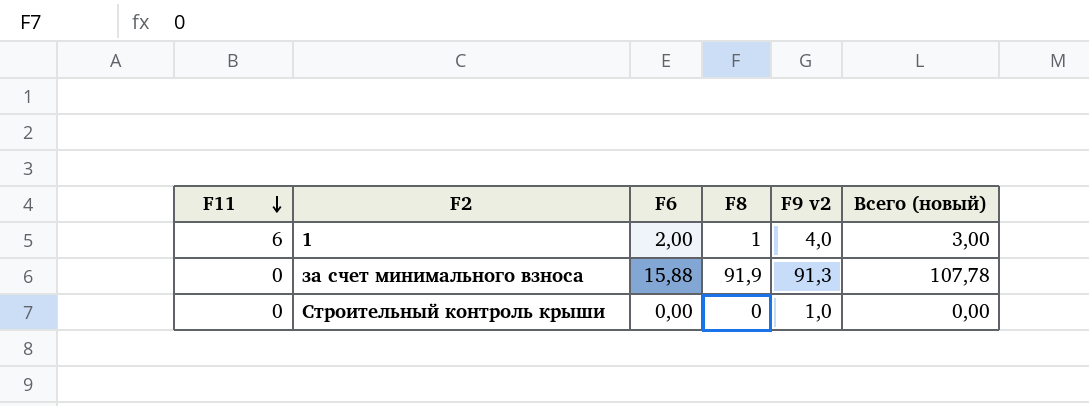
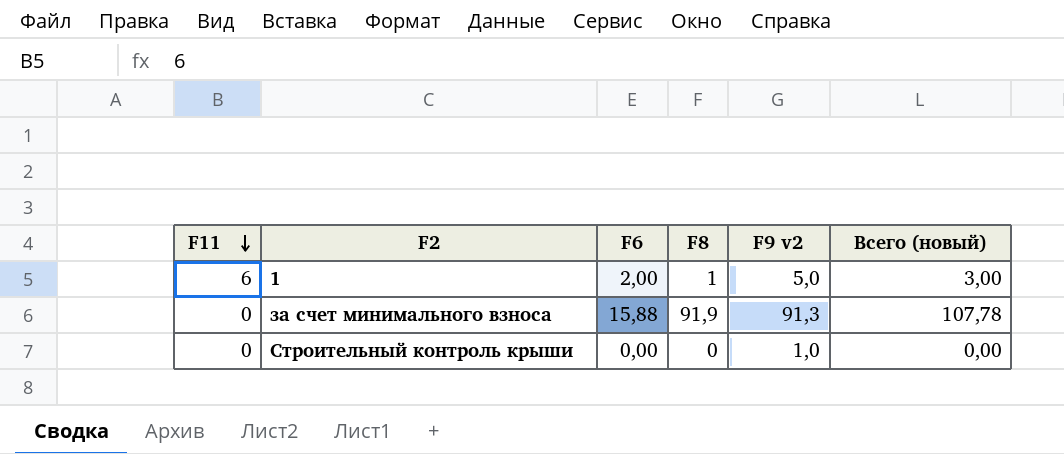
1 | F9 v2: 4,0 -> 5,0

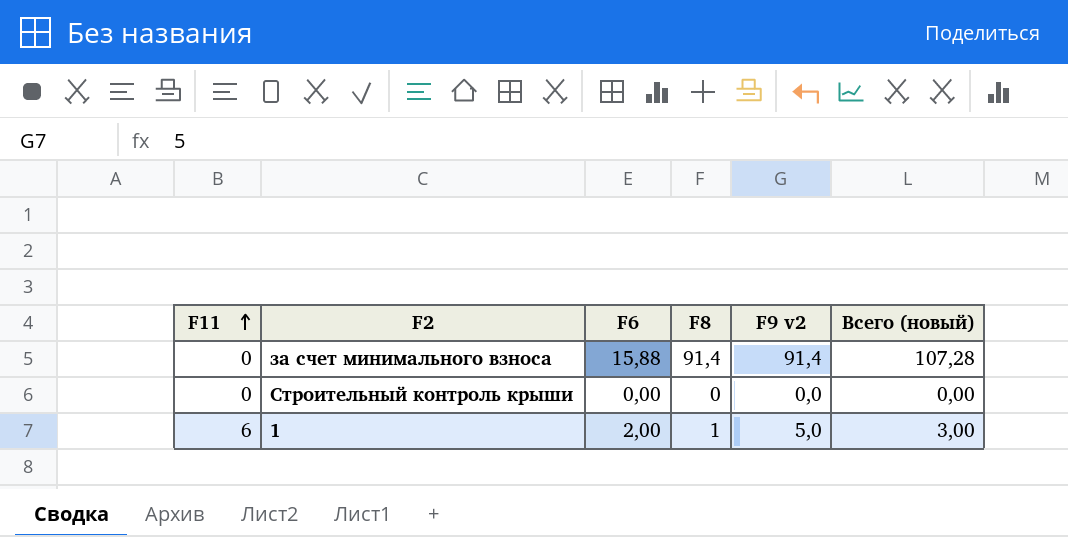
row order: F11 descending -> F11 ascending
за счет минимального взноса | F8: 91,9 -> 91,4
за счет минимального взноса | F9 v2: 91,3 -> 91,4
за счет минимального взноса | Всего (новый): 107,78 -> 107,28
Строительный контроль крыши | F9 v2: 1,0 -> 0,0

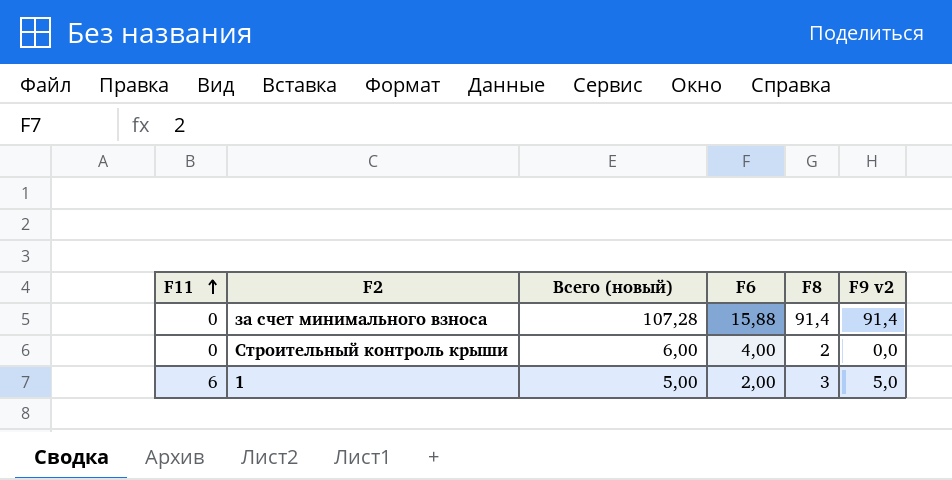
column Всего (новый) | position: 6 -> 3
Строительный контроль крыши | Всего (новый): 0,00 -> 6,00
Строительный контроль крыши | F6: 0,00 -> 4,00
Строительный контроль крыши | F8: 0 -> 2
1 | Всего (новый): 3,00 -> 5,00
1 | F8: 1 -> 3

